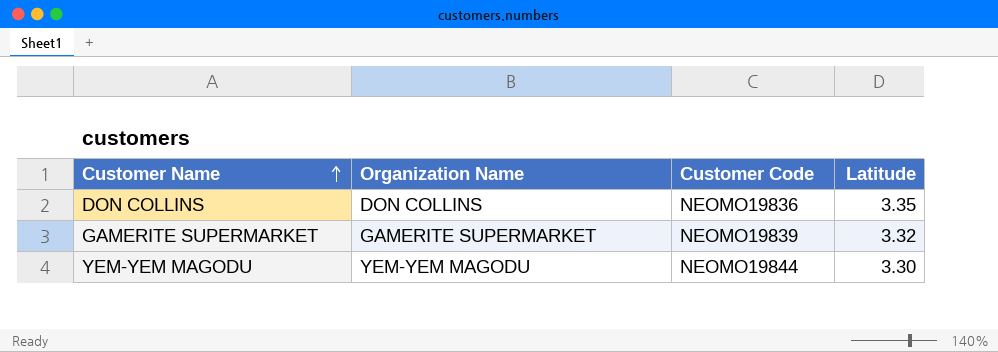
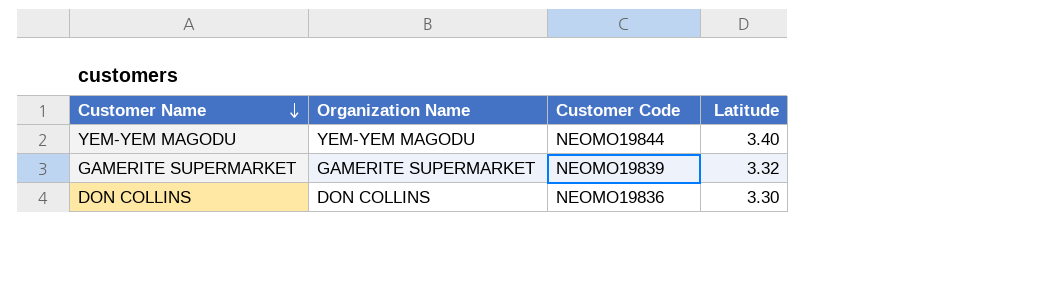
row order: Customer Name ascending -> Customer Name descending
YEM-YEM MAGODU | Latitude: 3.30 -> 3.40
DON COLLINS | Latitude: 3.35 -> 3.30

